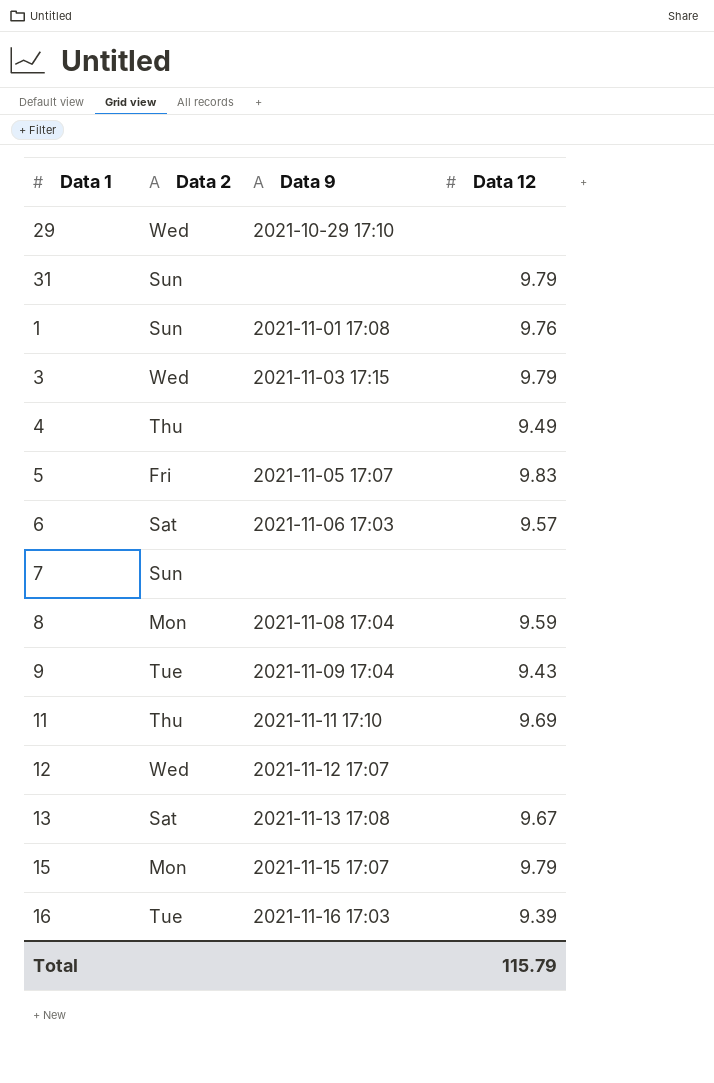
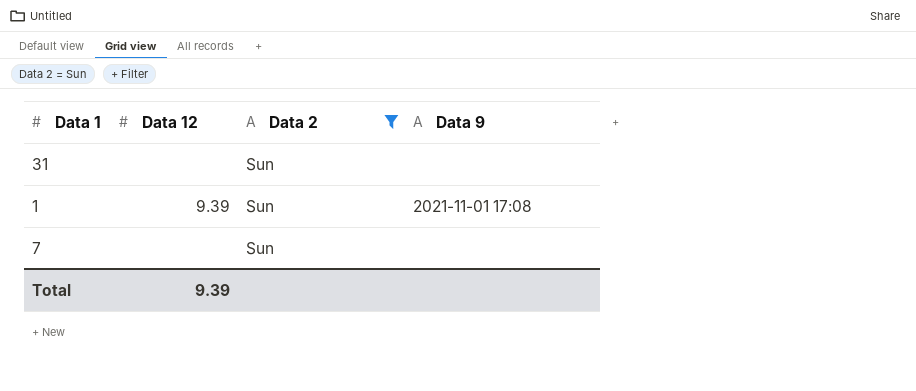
filter: none -> Data 2 = Sun
column Data 12 | position: 4 -> 2
31 | Data 12: 9.79 -> none
1 | Data 12: 9.76 -> 9.39
Total | Data 12: 115.79 -> 9.39

